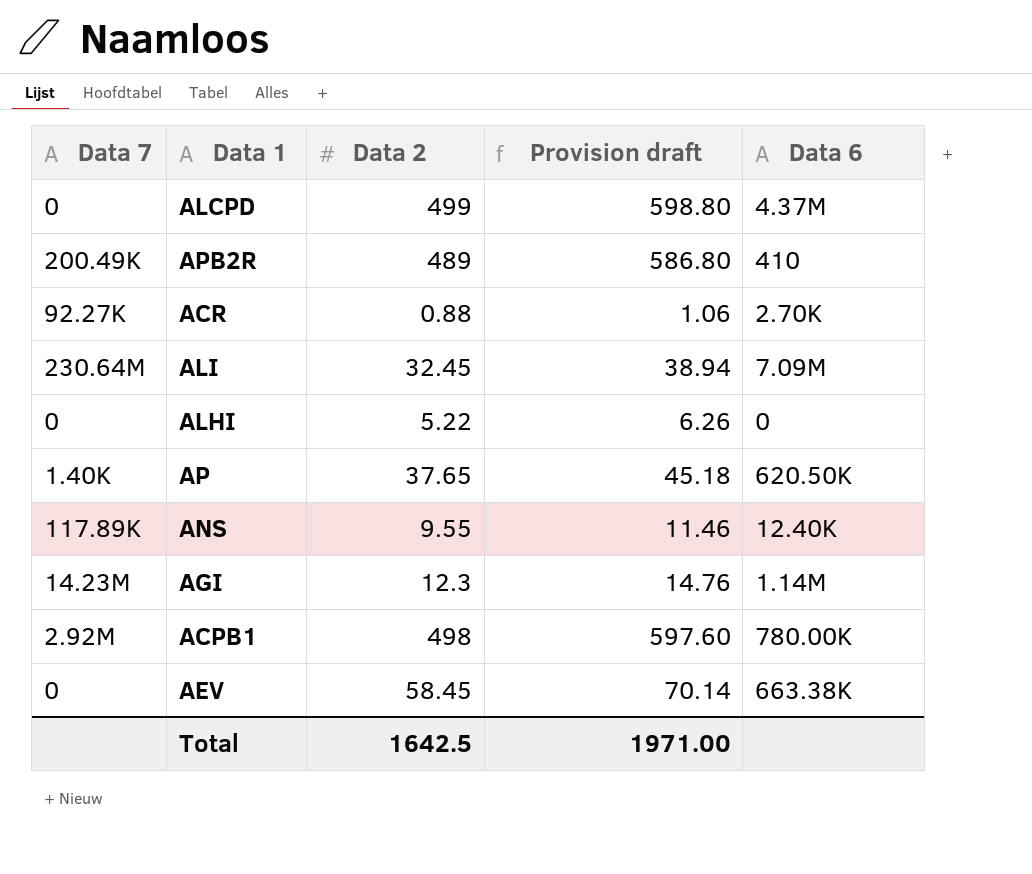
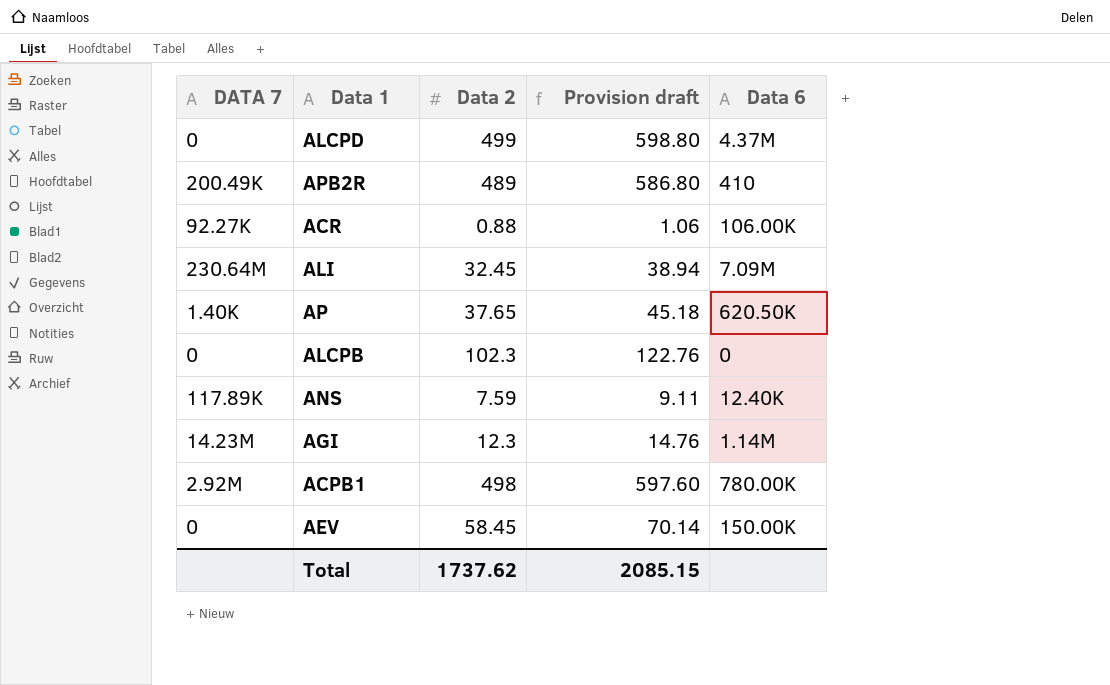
column name: Data 7 -> DATA 7
row ALHI: 0 | 5.22 | 6.26 | 0 -> none
ACR | Data 6: 2.70K -> 106.00K
row ALCPB: none -> 0 | 102.3 | 122.76 | 0
ANS | Data 2: 9.55 -> 7.59
ANS | Provision draft: 11.46 -> 9.11
AEV | Data 6: 663.38K -> 150.00K
Total | Data 2: 1642.5 -> 1737.62
Total | Provision draft: 1971.00 -> 2085.15

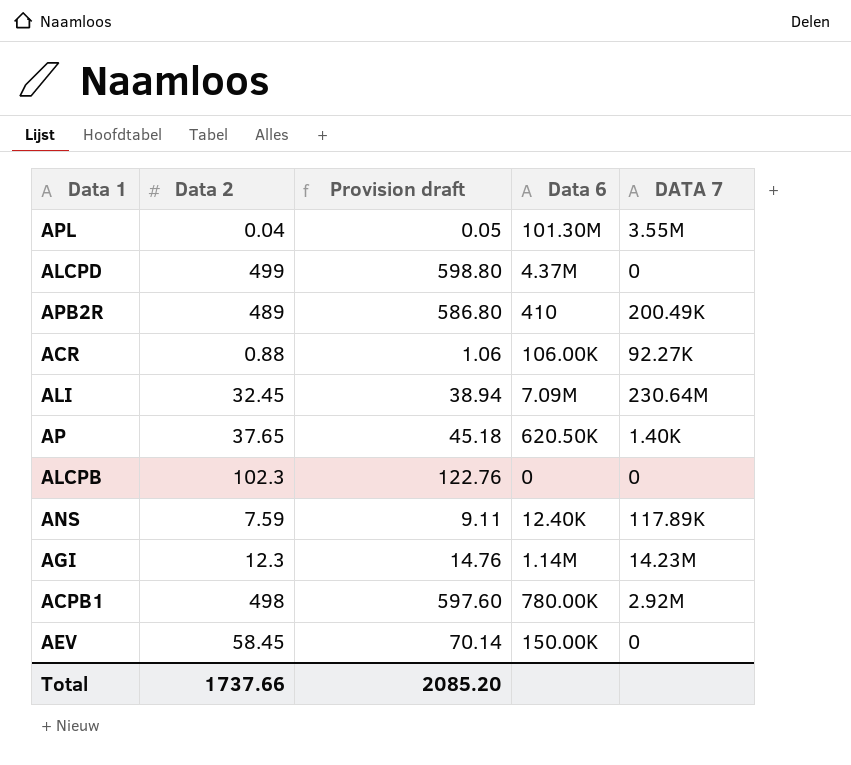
column DATA 7 | position: 1 -> 5
row APL: none -> 0.04 | 0.05 | 101.30M | 3.55M
Total | Data 2: 1737.62 -> 1737.66
Total | Provision draft: 2085.15 -> 2085.20

